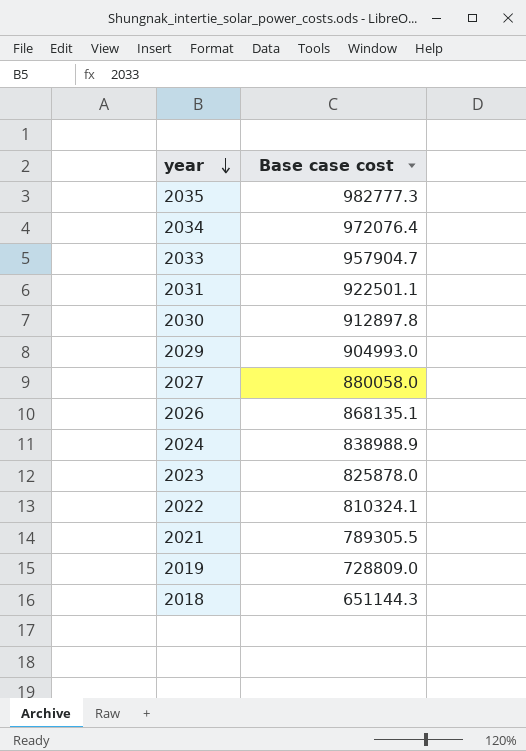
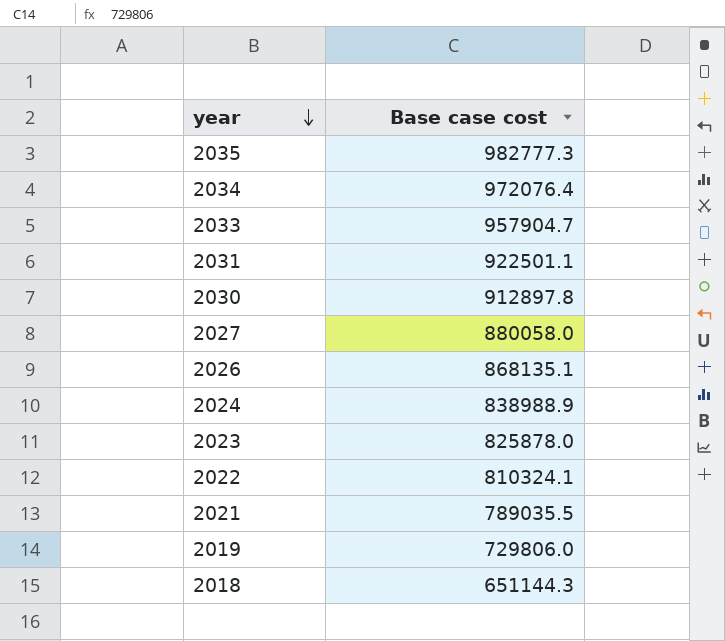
row 2029: 904993.0 -> none
2021 | Base case cost: 789305.5 -> 789035.5
2019 | Base case cost: 728809.0 -> 729806.0

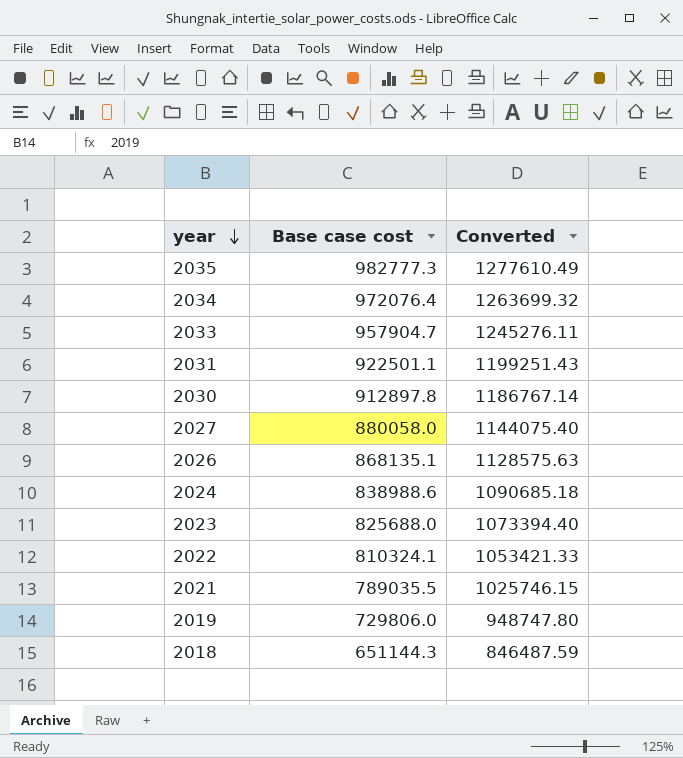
column Converted | formula: none -> [Base case cost] * 1.3
2024 | Base case cost: 838988.9 -> 838988.6
2023 | Base case cost: 825878.0 -> 825688.0

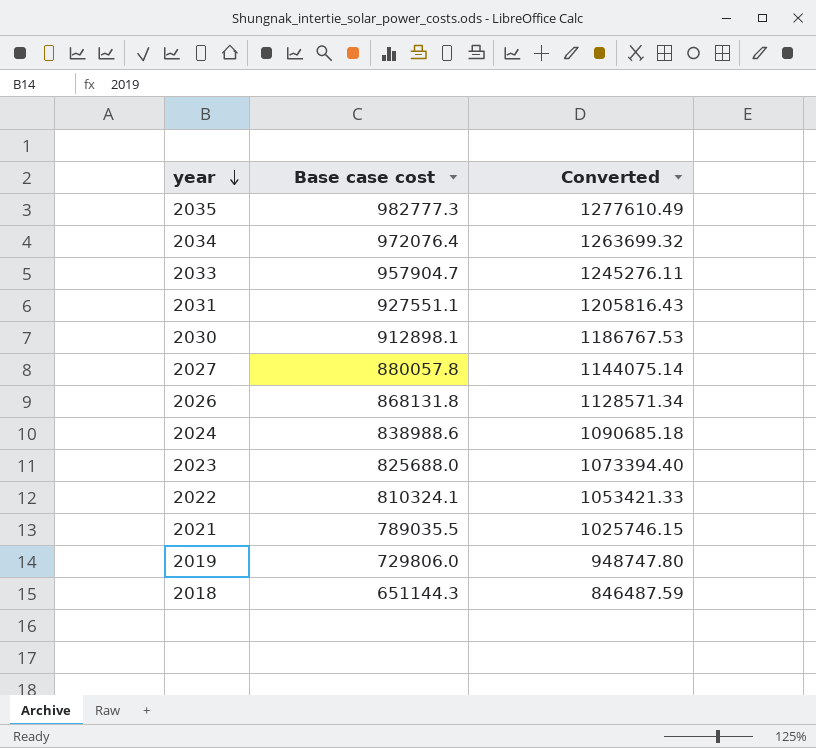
2031 | Base case cost: 922501.1 -> 927551.1
2031 | Converted: 1199251.43 -> 1205816.43
2030 | Base case cost: 912897.8 -> 912898.1
2030 | Converted: 1186767.14 -> 1186767.53
2027 | Base case cost: 880058.0 -> 880057.8
2027 | Converted: 1144075.40 -> 1144075.14
2026 | Base case cost: 868135.1 -> 868131.8
2026 | Converted: 1128575.63 -> 1128571.34

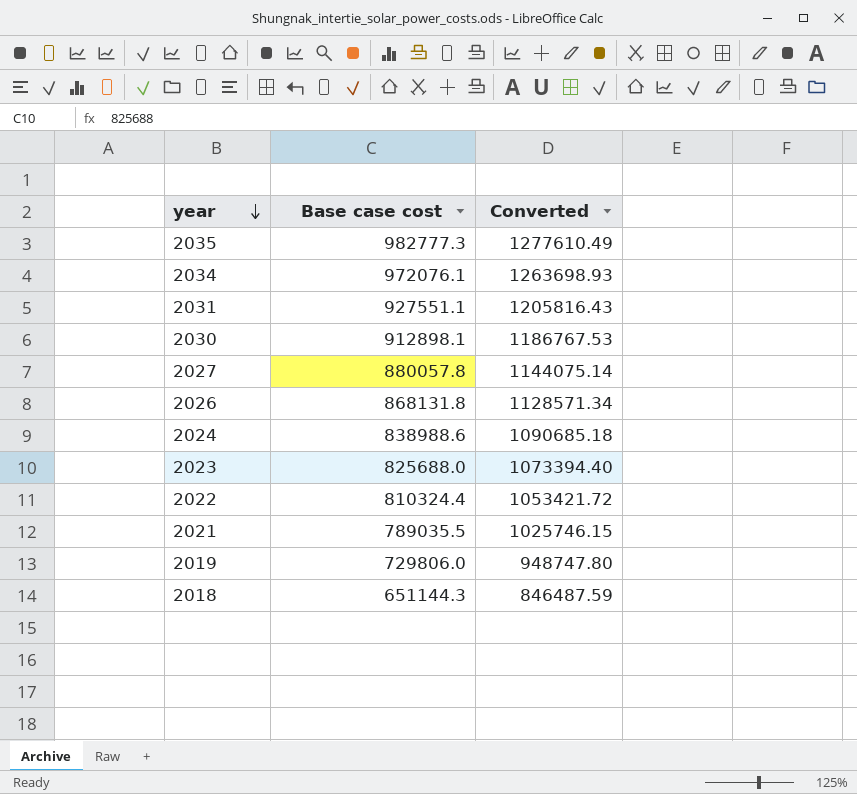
row 2033: 957904.7 | 1245276.11 -> none
2034 | Base case cost: 972076.4 -> 972076.1
2034 | Converted: 1263699.32 -> 1263698.93
2022 | Base case cost: 810324.1 -> 810324.4
2022 | Converted: 1053421.33 -> 1053421.72

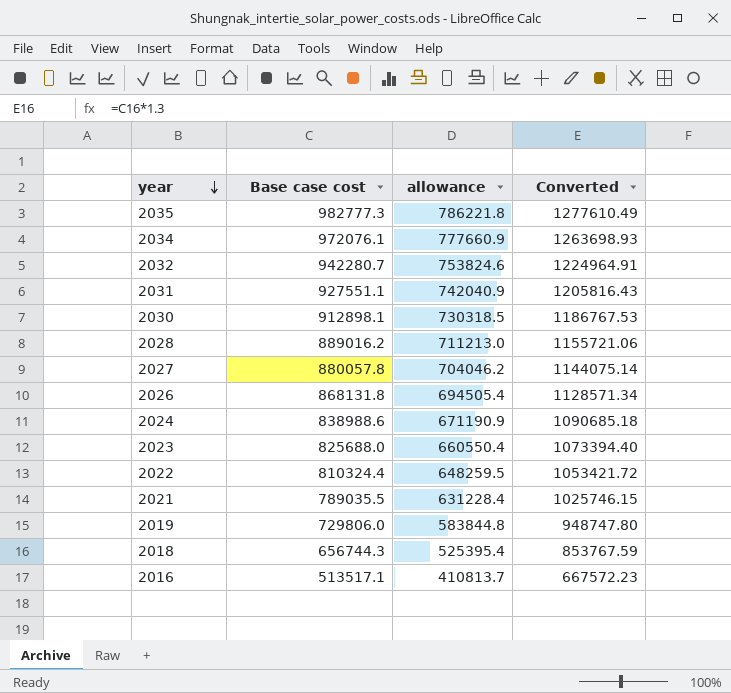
column allowance | formula: none -> [Base case cost] * 0.8
row 2032: none -> 942280.7 | 753824.6 | 1224964.91
row 2028: none -> 889016.2 | 711213.0 | 1155721.06
2018 | Base case cost: 651144.3 -> 656744.3
2018 | Converted: 846487.59 -> 853767.59
row 2016: none -> 513517.1 | 410813.7 | 667572.23

